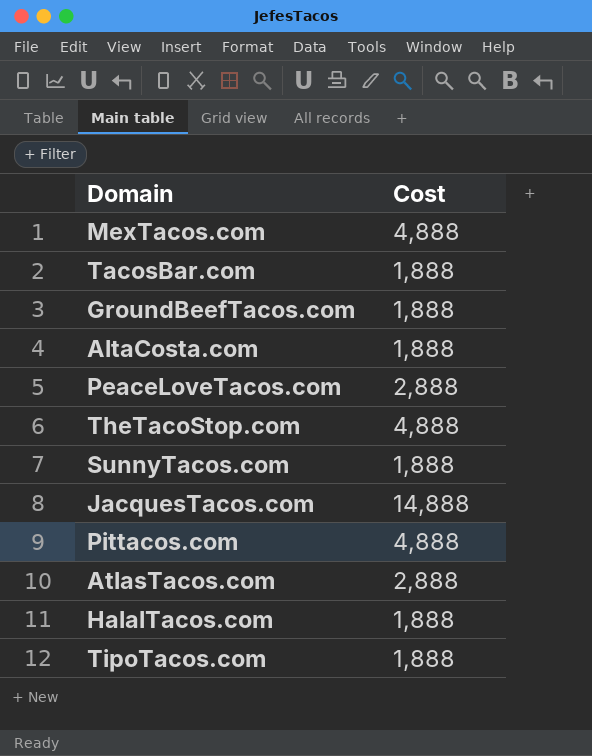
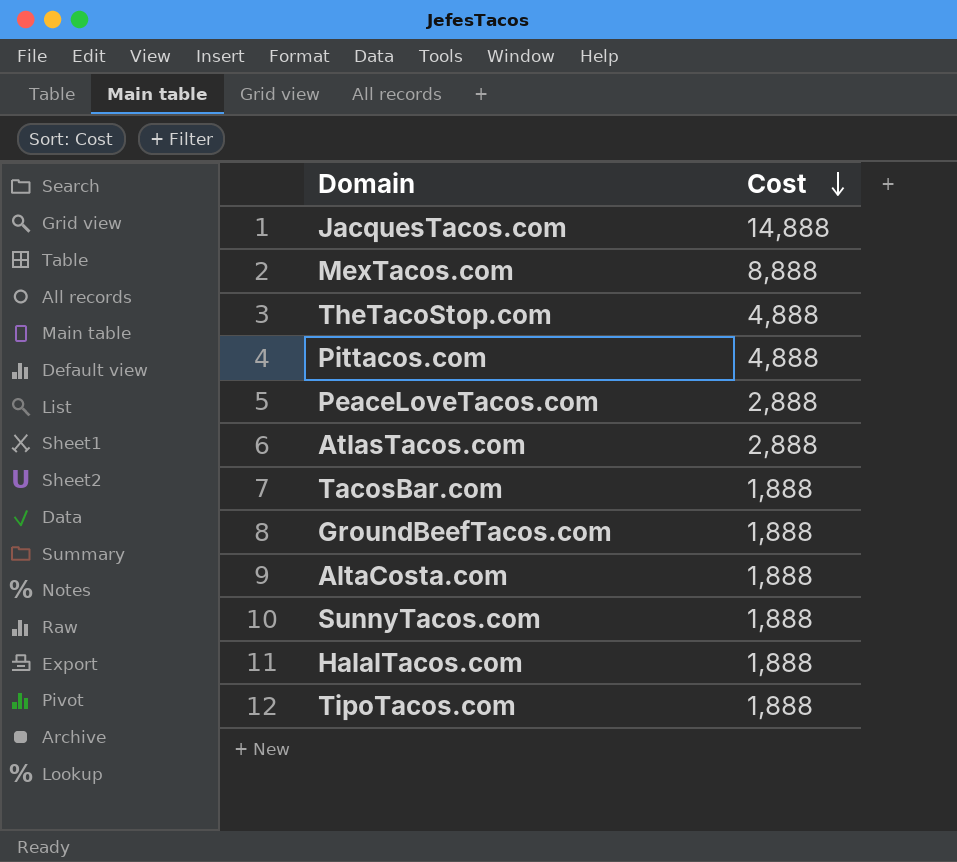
row order: none -> Cost descending
MexTacos.com | Cost: 4,888 -> 8,888

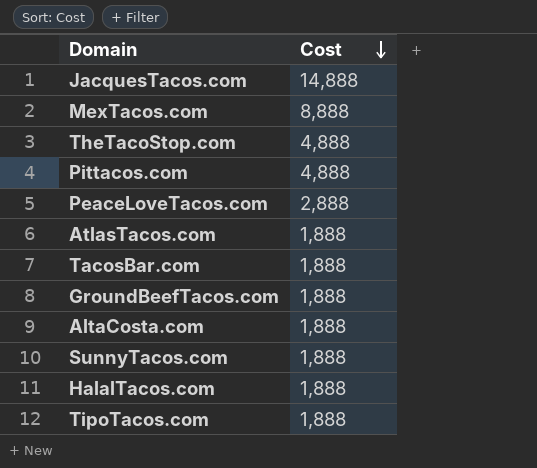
AtlasTacos.com | Cost: 2,888 -> 1,888

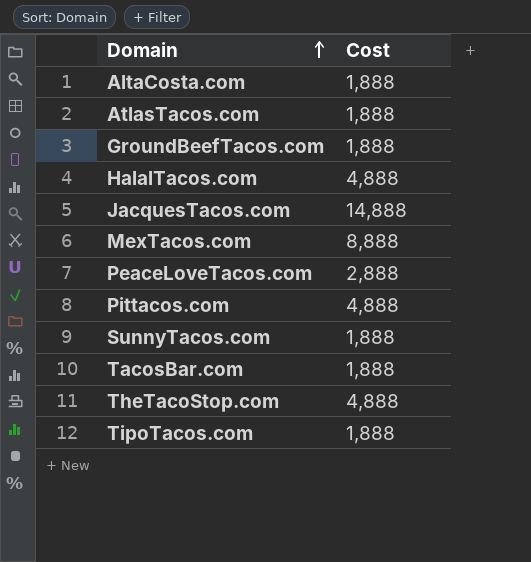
row order: Cost descending -> Domain ascending
HalalTacos.com | Cost: 1,888 -> 4,888

